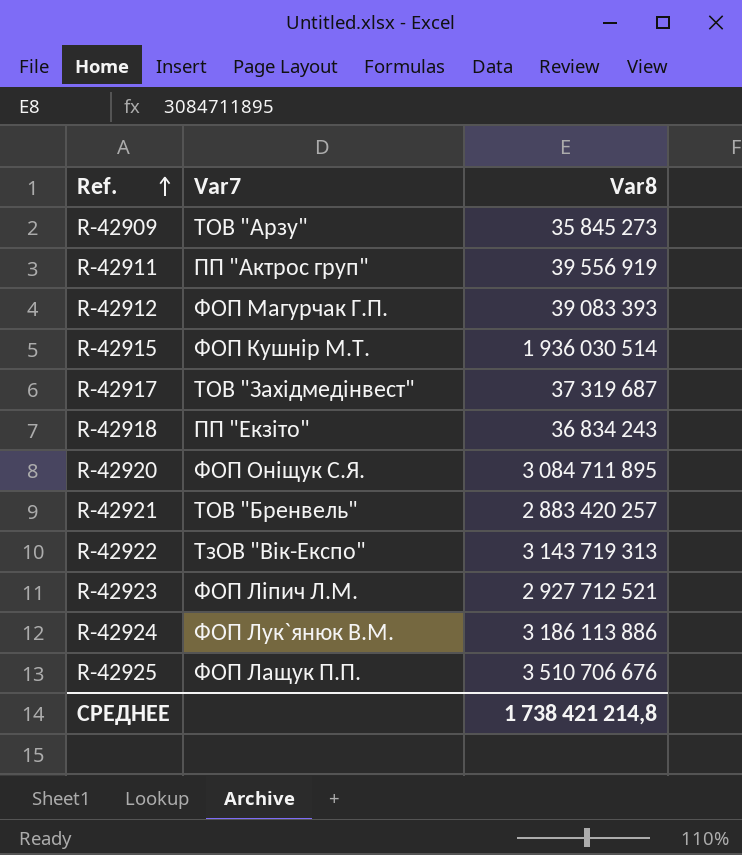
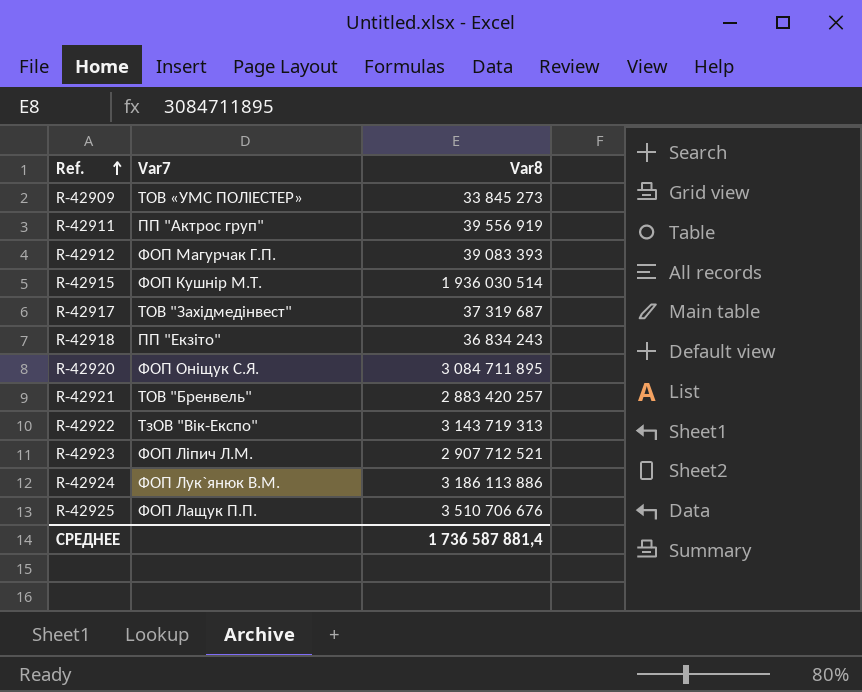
R-42909 | Var7: ТОВ "Арзу" -> ТОВ «УМС ПОЛІЕСТЕР»
R-42909 | Var8: 35 845 273 -> 33 845 273
R-42923 | Var8: 2 927 712 521 -> 2 907 712 521
СРЕДНЕЕ | Var8: 1 738 421 214,8 -> 1 736 587 881,4

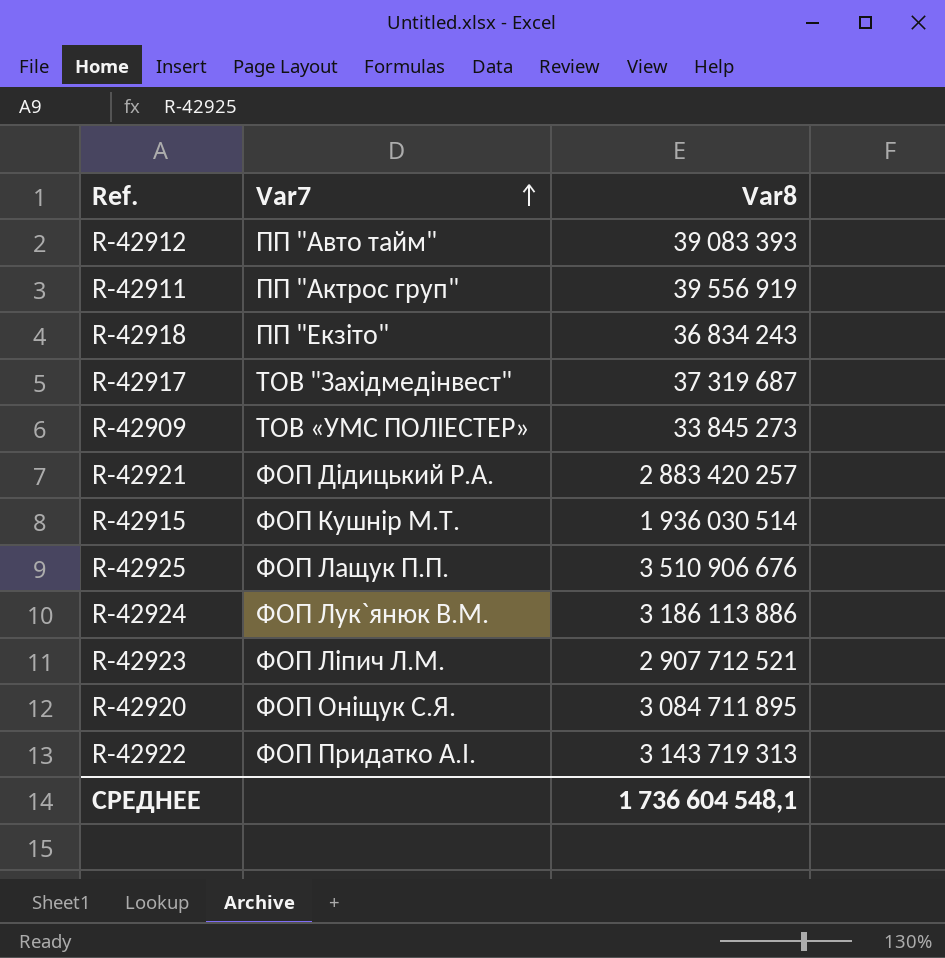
row order: Ref. ascending -> Var7 ascending
R-42912 | Var7: ФОП Магурчак Г.П. -> ПП "Авто тайм"
R-42921 | Var7: ТОВ "Бренвель" -> ФОП Дідицький Р.А.
R-42925 | Var8: 3 510 706 676 -> 3 510 906 676
R-42922 | Var7: ТзОВ "Вік-Експо" -> ФОП Придатко А.І.
СРЕДНЕЕ | Var8: 1 736 587 881,4 -> 1 736 604 548,1

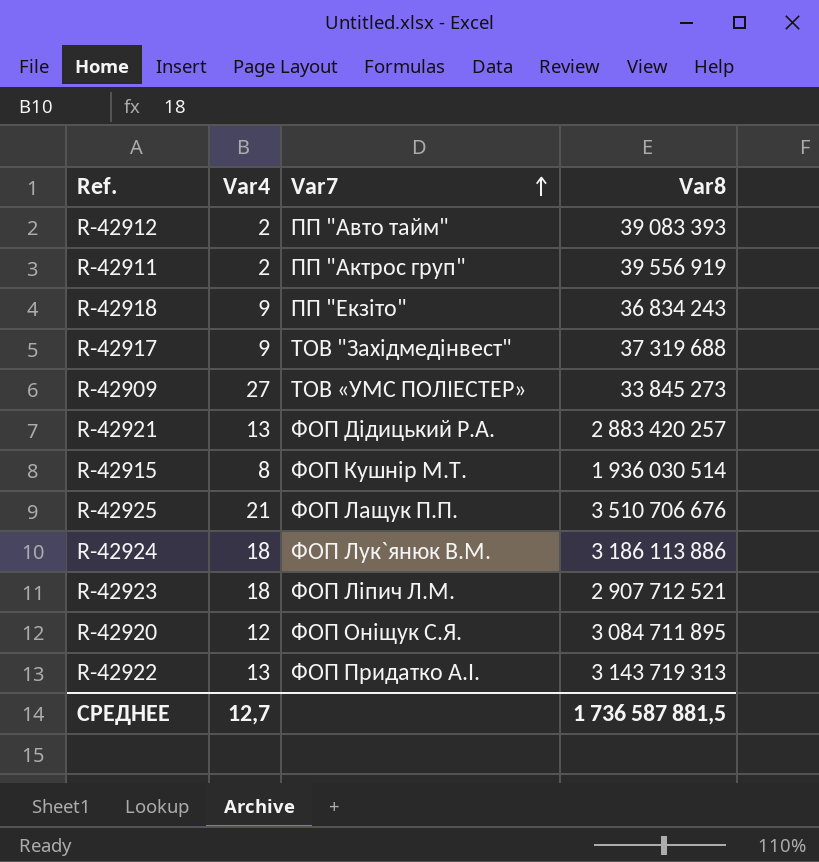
column Var4 | position: none -> 2
R-42917 | Var8: 37 319 687 -> 37 319 688
R-42925 | Var8: 3 510 906 676 -> 3 510 706 676
СРЕДНЕЕ | Var8: 1 736 604 548,1 -> 1 736 587 881,5

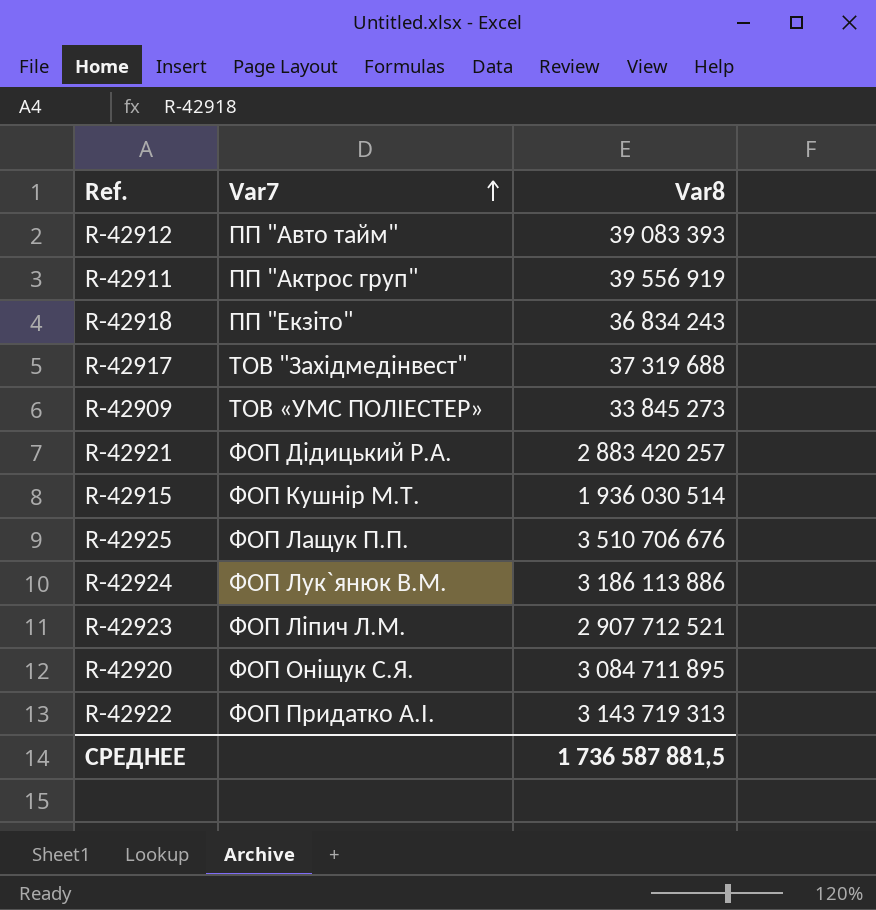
column Var4 | position: 2 -> none

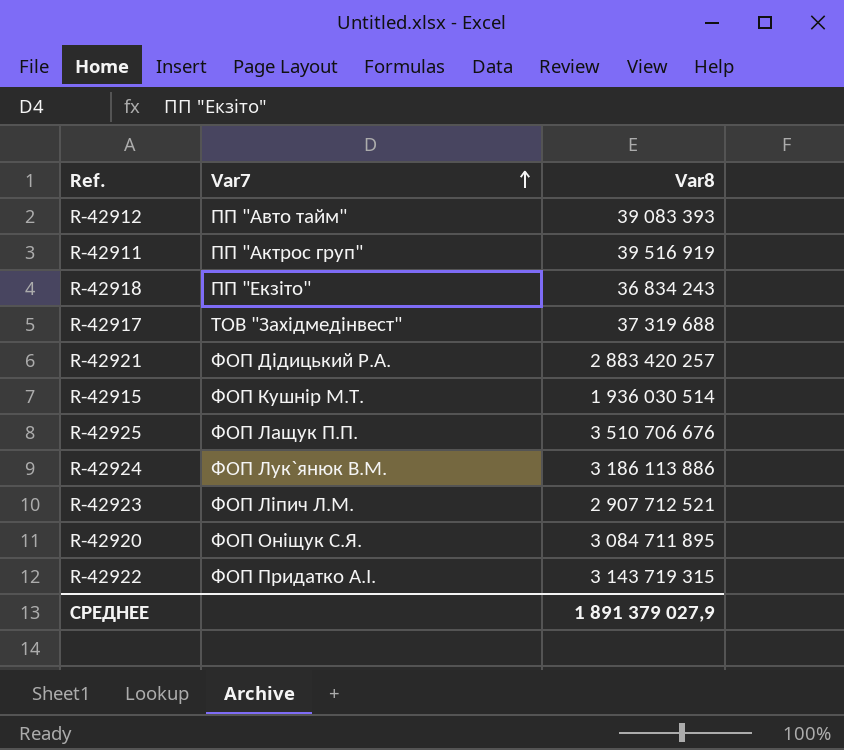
row R-42909: ТОВ «УМС ПОЛІЕСТЕР» | 33 845 273 -> none
R-42911 | Var8: 39 556 919 -> 39 516 919
R-42922 | Var8: 3 143 719 313 -> 3 143 719 315
СРЕДНЕЕ | Var8: 1 736 587 881,5 -> 1 891 379 027,9

